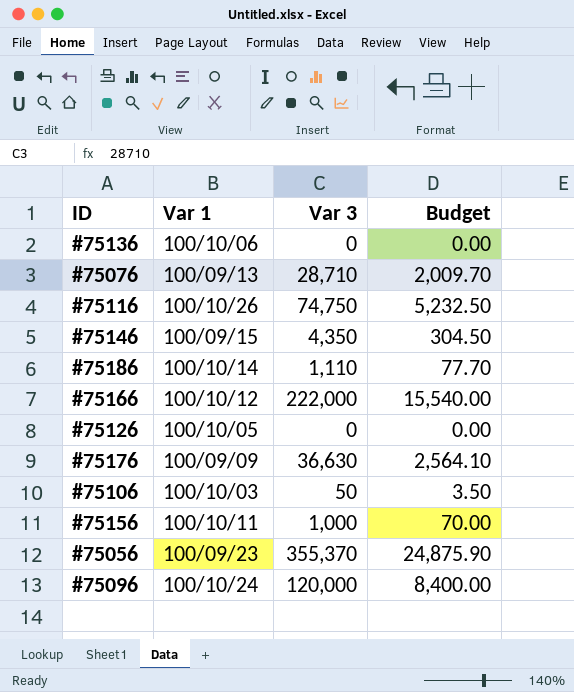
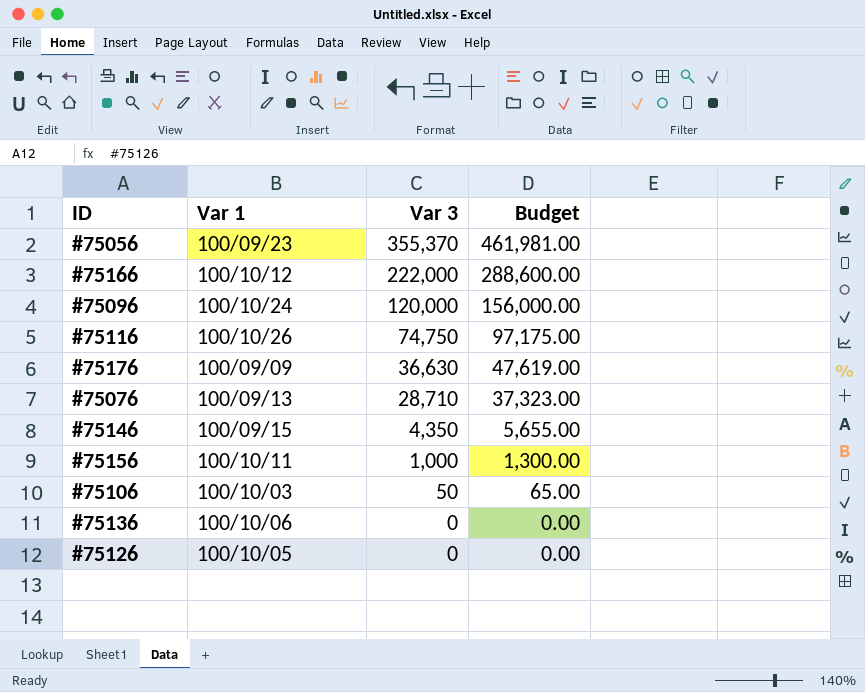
row order: none -> Var 3 descending
column Budget | formula: [Var 3] * 0.07 -> [Var 3] * 1.3
row #75186: 100/10/14 | 1,110 | 77.70 -> none

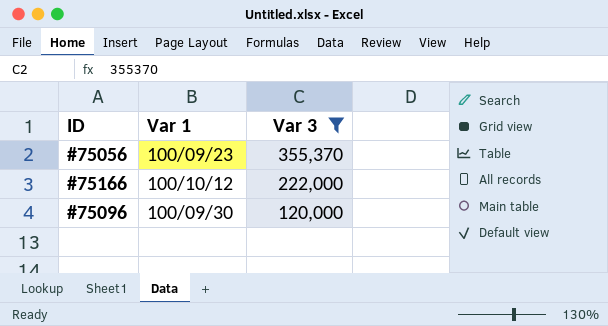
filter: none -> Var 3 >= 120,000
column Budget | formula: [Var 3] * 1.3 -> none
#75096 | Var 1: 100/10/24 -> 100/09/30

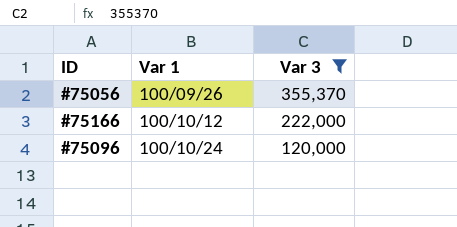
#75056 | Var 1: 100/09/23 -> 100/09/26
#75096 | Var 1: 100/09/30 -> 100/10/24

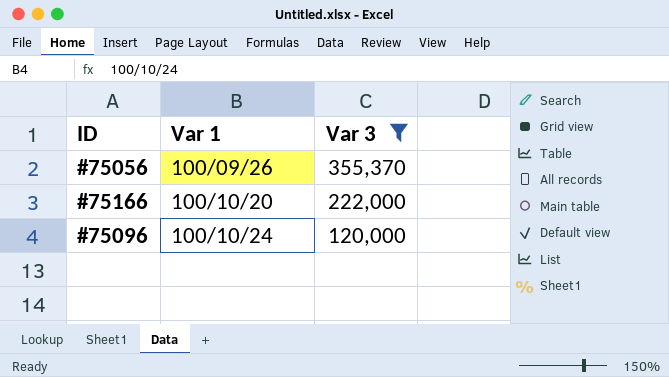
#75166 | Var 1: 100/10/12 -> 100/10/20

